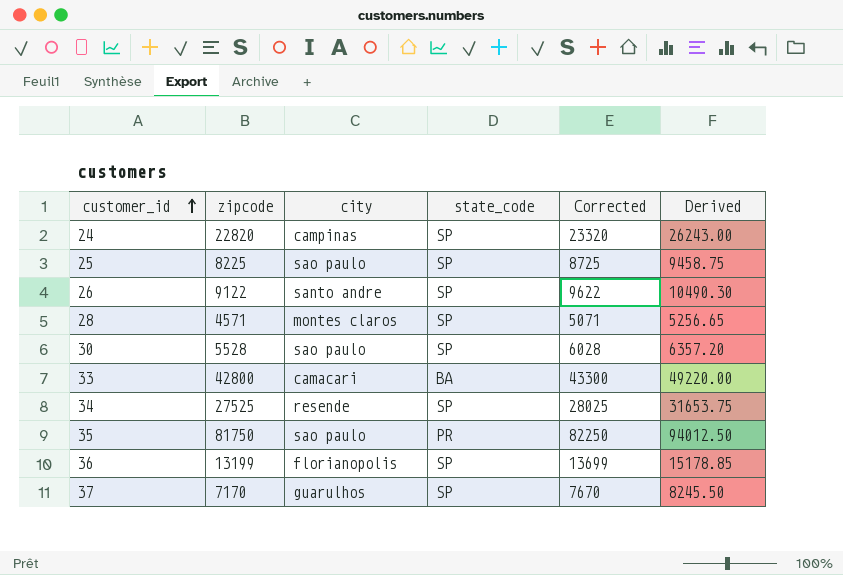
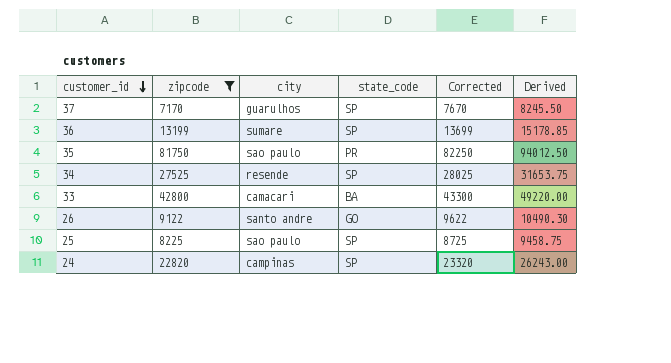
filter: none -> zipcode >= 7170
row order: customer_id ascending -> customer_id descending
36 | city: florianopolis -> sumare
26 | state_code: SP -> GO

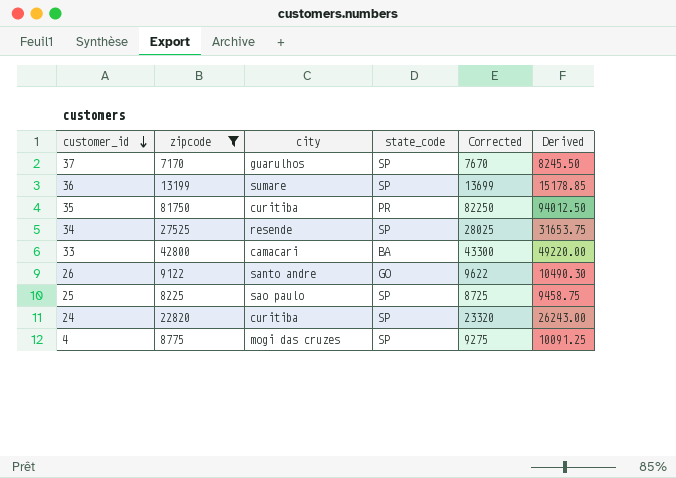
35 | city: sao paulo -> curitiba
24 | city: campinas -> curitiba
row 4: none -> 8775 | mogi das cruzes | SP | 9275 | 10091.25

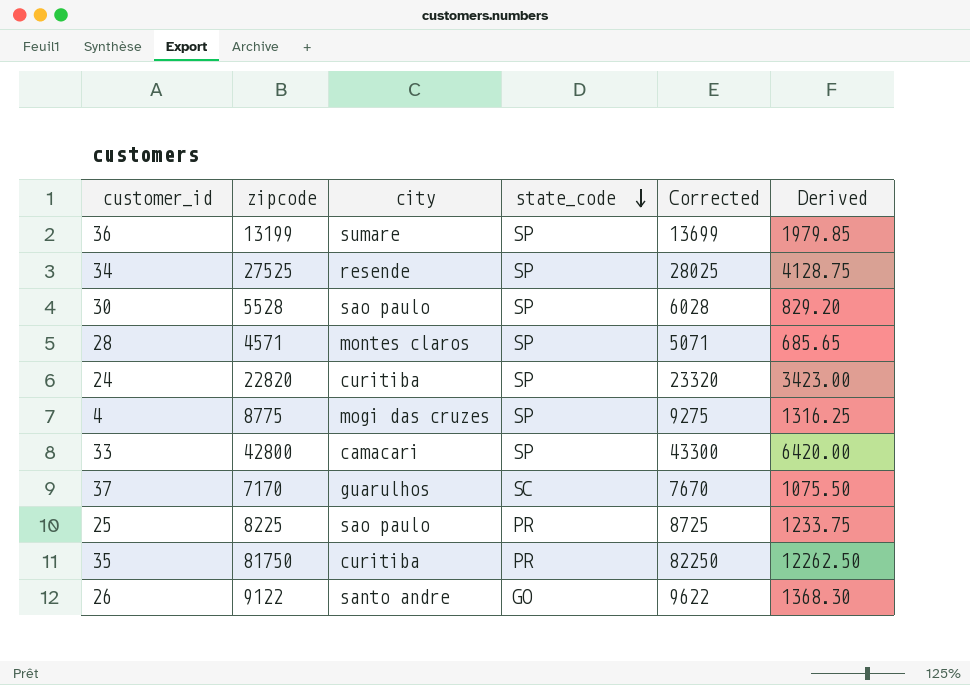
filter: zipcode >= 7170 -> none
row order: customer_id descending -> state_code descending
column Derived | formula: [zipcode] * 1.15 -> [zipcode] * 0.15
33 | state_code: BA -> SP
37 | state_code: SP -> SC
25 | state_code: SP -> PR

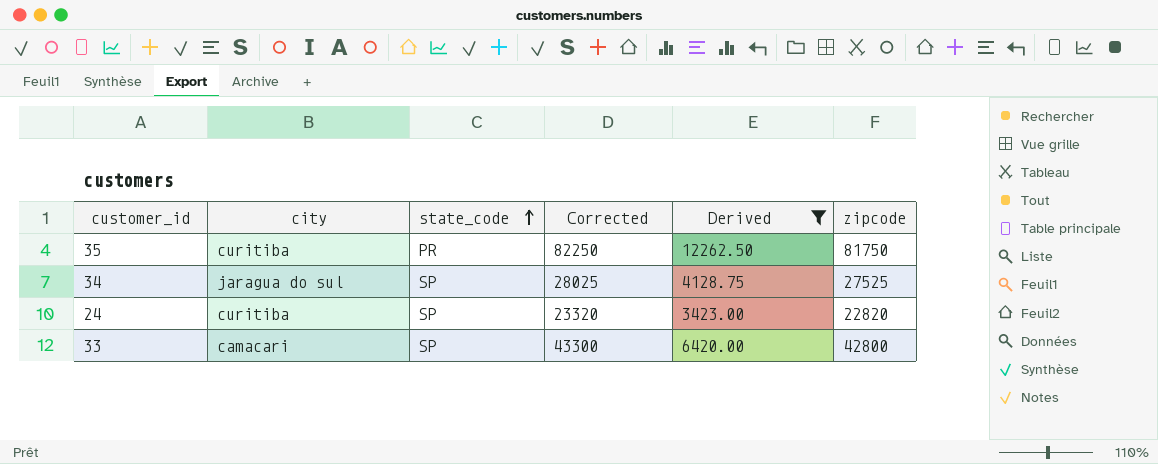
filter: none -> Derived >= 3423.00
row order: state_code descending -> state_code ascending
column zipcode | position: 2 -> 6
34 | city: resende -> jaragua do sul

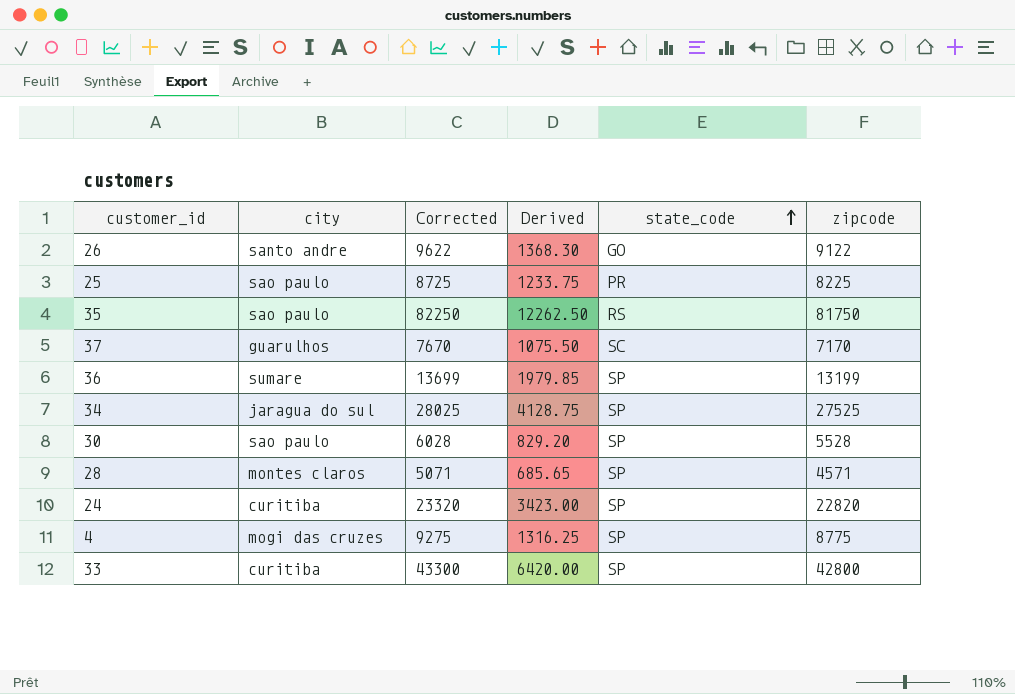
filter: Derived >= 3423.00 -> none
column state_code | position: 3 -> 5
35 | city: curitiba -> sao paulo
35 | state_code: PR -> RS
33 | city: camacari -> curitiba

